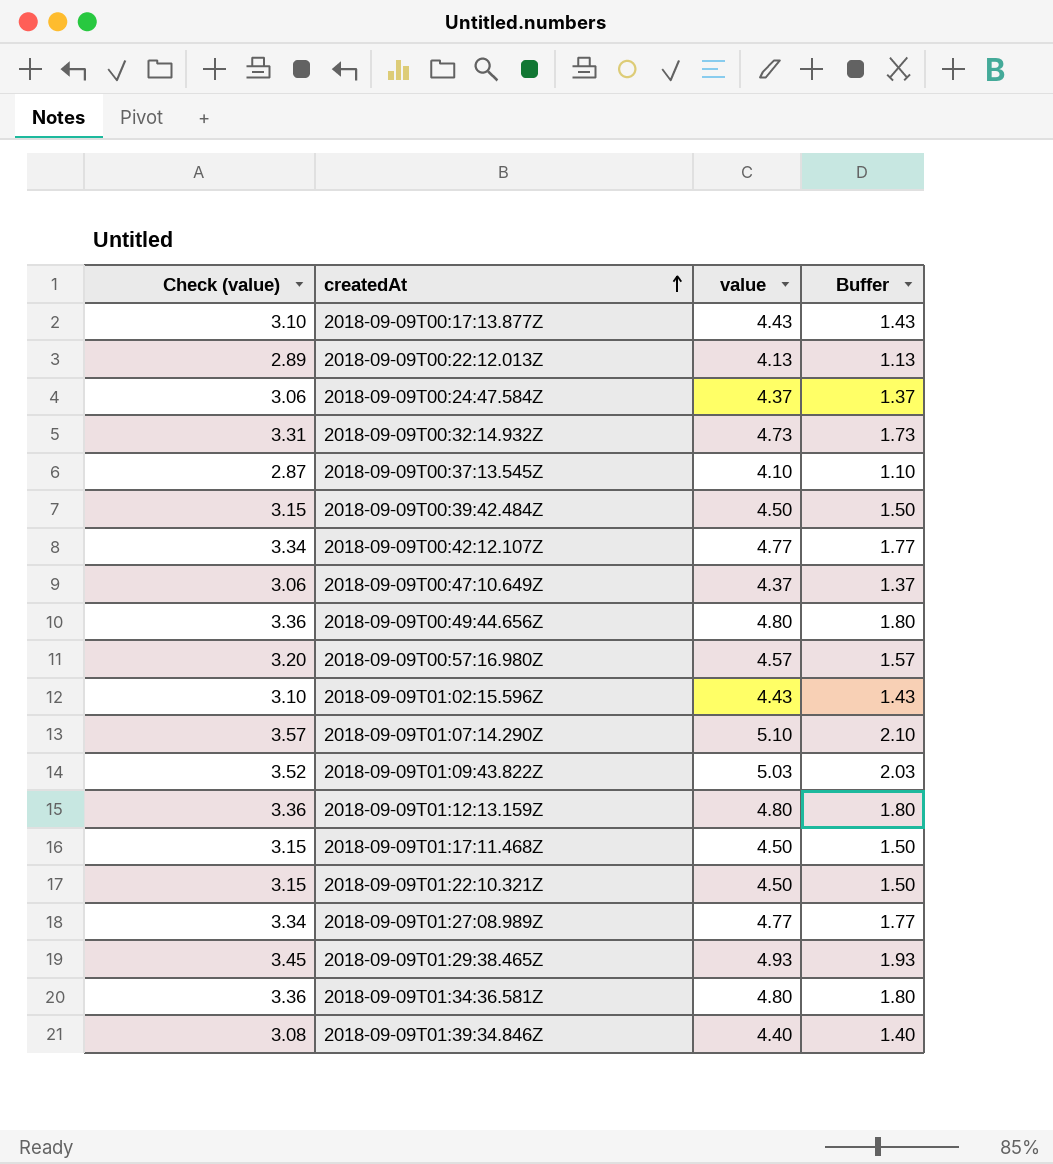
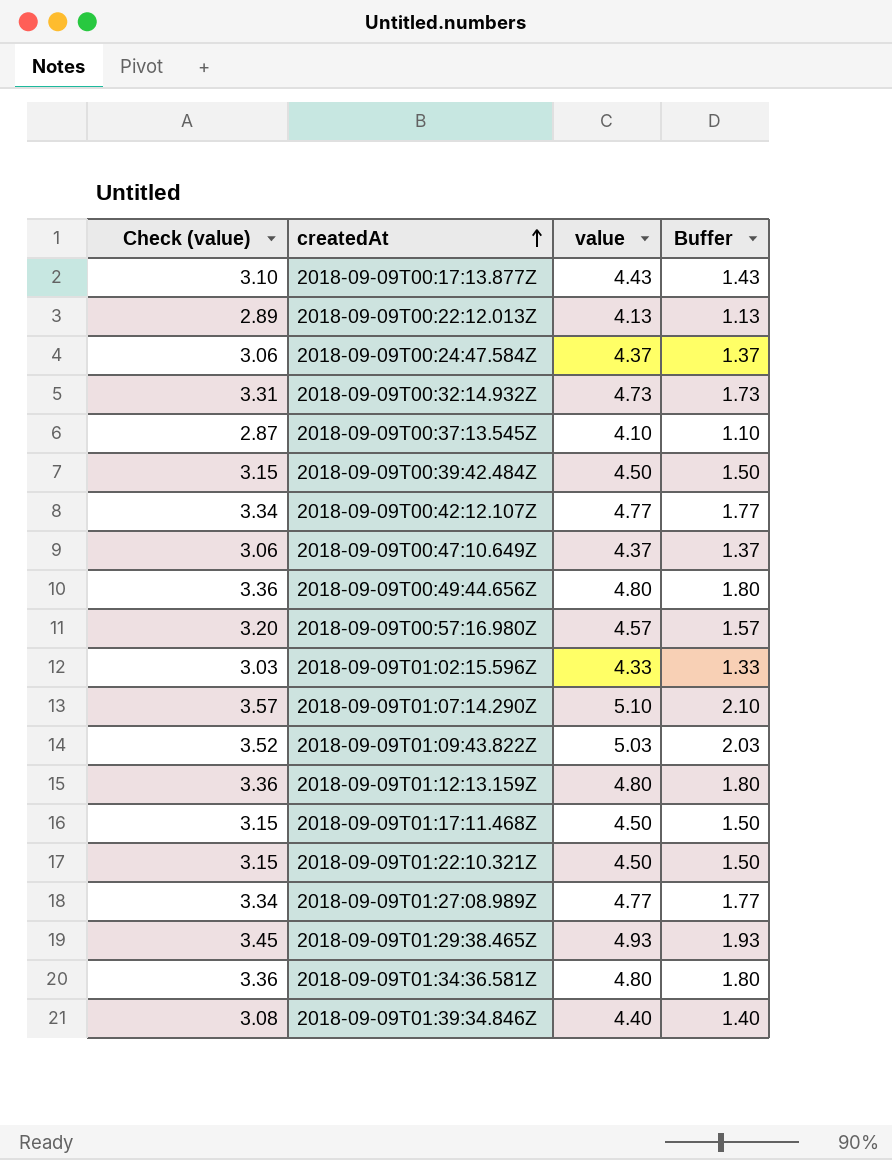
2018-09-09T01:02:15.596Z | Check (value): 3.10 -> 3.03
2018-09-09T01:02:15.596Z | value: 4.43 -> 4.33
2018-09-09T01:02:15.596Z | Buffer: 1.43 -> 1.33

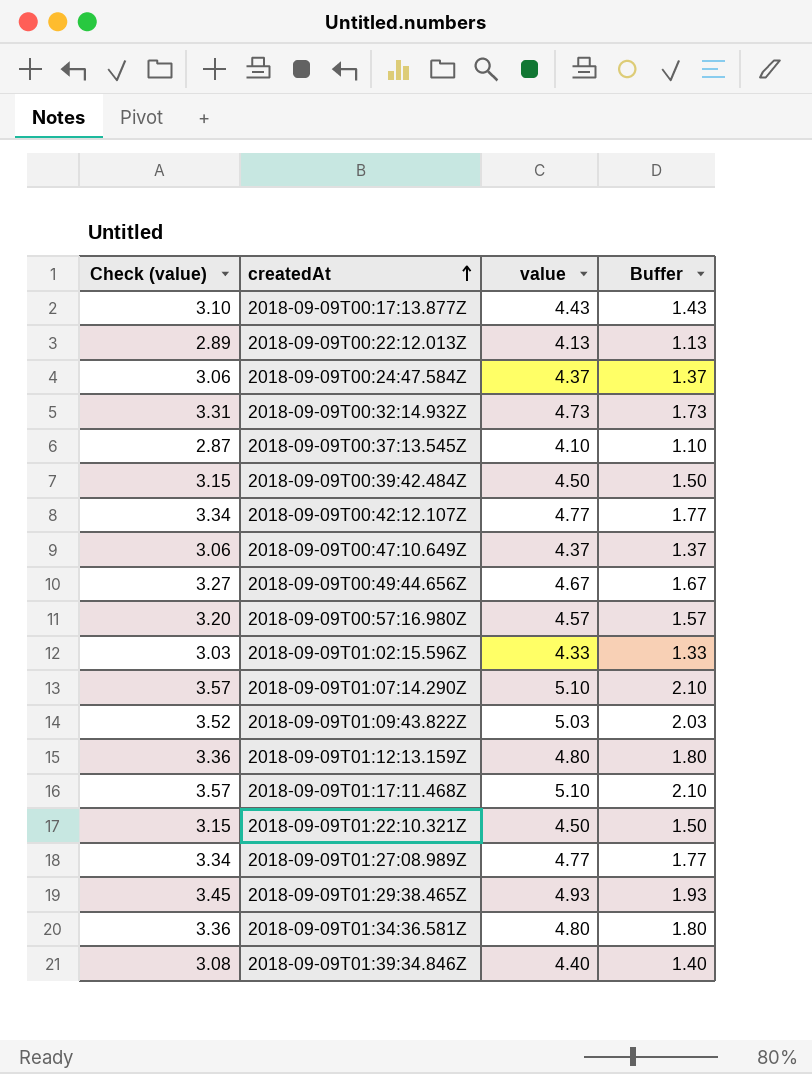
2018-09-09T00:49:44.656Z | Check (value): 3.36 -> 3.27
2018-09-09T00:49:44.656Z | value: 4.80 -> 4.67
2018-09-09T00:49:44.656Z | Buffer: 1.80 -> 1.67
2018-09-09T01:17:11.468Z | Check (value): 3.15 -> 3.57
2018-09-09T01:17:11.468Z | value: 4.50 -> 5.10
2018-09-09T01:17:11.468Z | Buffer: 1.50 -> 2.10

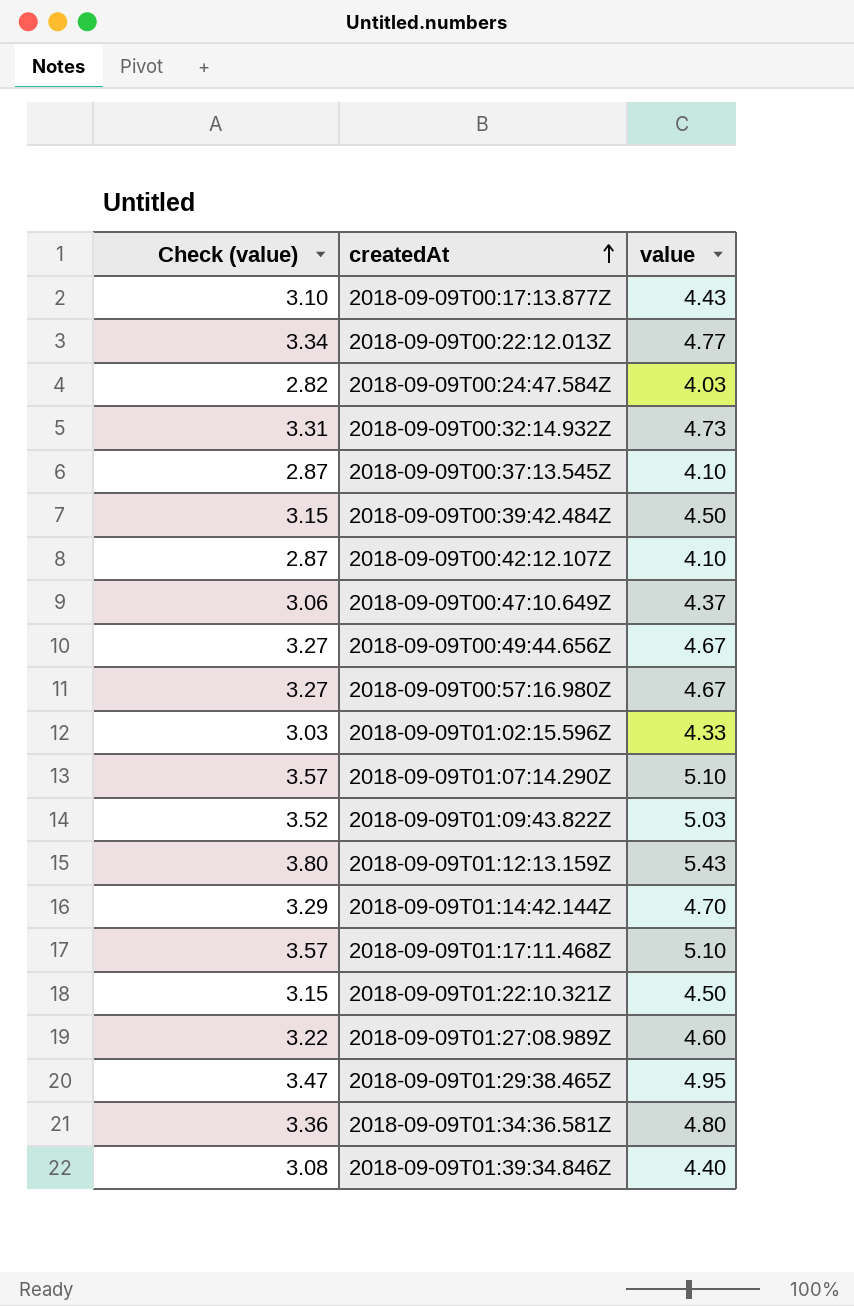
column Buffer | formula: [value] - 3 -> none
2018-09-09T00:22:12.013Z | Check (value): 2.89 -> 3.34
2018-09-09T00:22:12.013Z | value: 4.13 -> 4.77
2018-09-09T00:24:47.584Z | Check (value): 3.06 -> 2.82
2018-09-09T00:24:47.584Z | value: 4.37 -> 4.03
2018-09-09T00:42:12.107Z | Check (value): 3.34 -> 2.87
2018-09-09T00:42:12.107Z | value: 4.77 -> 4.10
2018-09-09T00:57:16.980Z | Check (value): 3.20 -> 3.27
2018-09-09T00:57:16.980Z | value: 4.57 -> 4.67
2018-09-09T01:12:13.159Z | Check (value): 3.36 -> 3.80
2018-09-09T01:12:13.159Z | value: 4.80 -> 5.43
row 2018-09-09T01:14:42.144Z: none -> 3.29 | 4.70
2018-09-09T01:27:08.989Z | Check (value): 3.34 -> 3.22
2018-09-09T01:27:08.989Z | value: 4.77 -> 4.60
2018-09-09T01:29:38.465Z | Check (value): 3.45 -> 3.47
2018-09-09T01:29:38.465Z | value: 4.93 -> 4.95

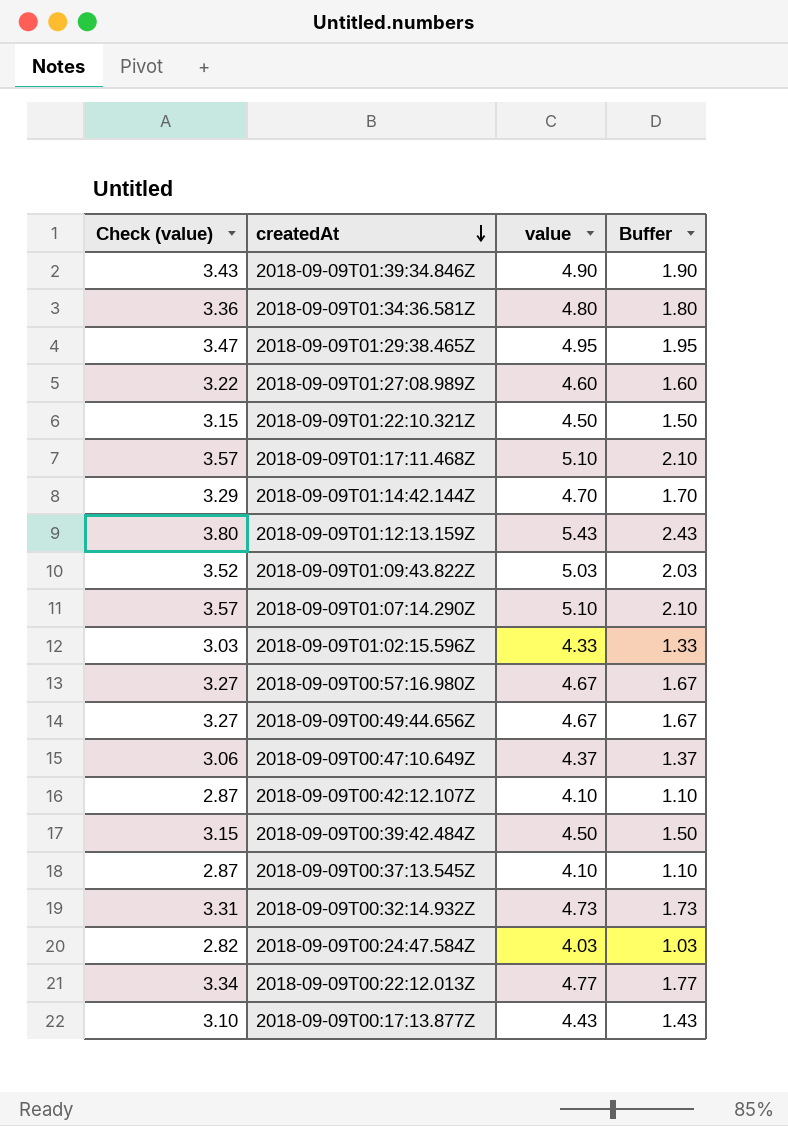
row order: createdAt ascending -> createdAt descending
column Buffer | formula: none -> [value] - 3
2018-09-09T01:39:34.846Z | Check (value): 3.08 -> 3.43
2018-09-09T01:39:34.846Z | value: 4.40 -> 4.90

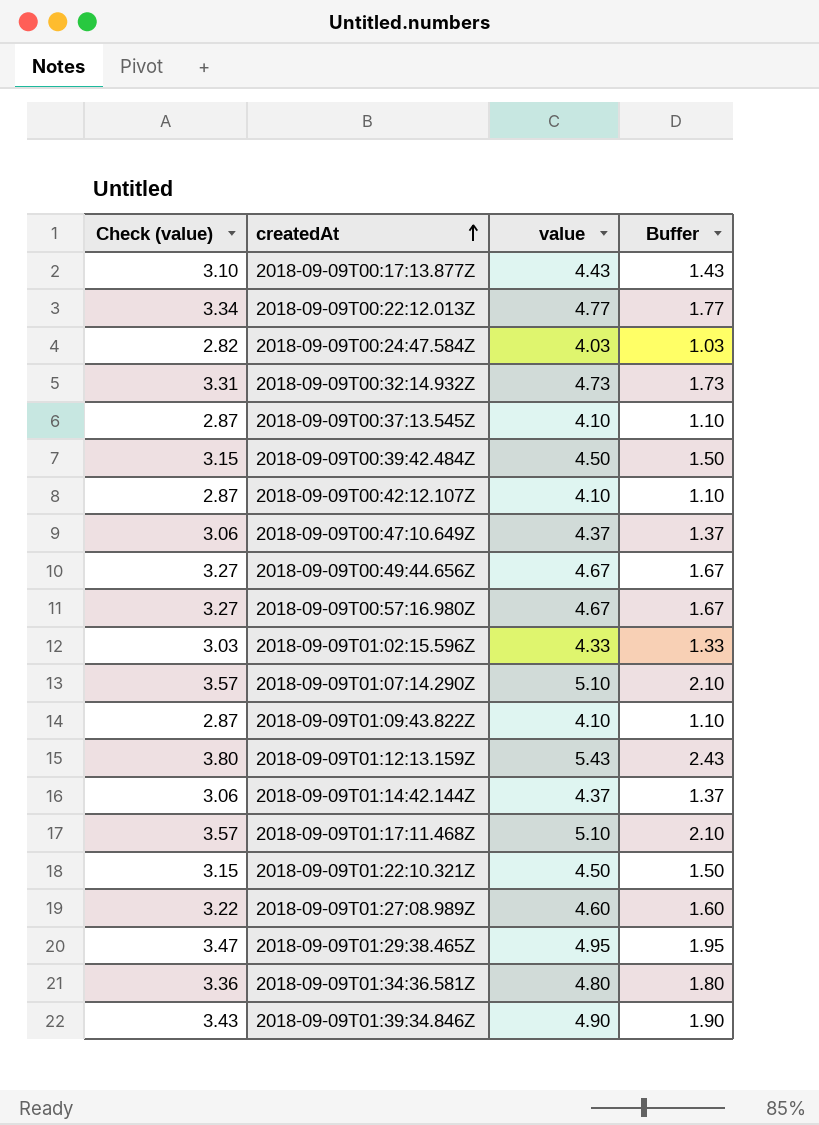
row order: createdAt descending -> createdAt ascending
2018-09-09T01:09:43.822Z | Check (value): 3.52 -> 2.87
2018-09-09T01:09:43.822Z | value: 5.03 -> 4.10
2018-09-09T01:09:43.822Z | Buffer: 2.03 -> 1.10
2018-09-09T01:14:42.144Z | Check (value): 3.29 -> 3.06
2018-09-09T01:14:42.144Z | value: 4.70 -> 4.37
2018-09-09T01:14:42.144Z | Buffer: 1.70 -> 1.37

